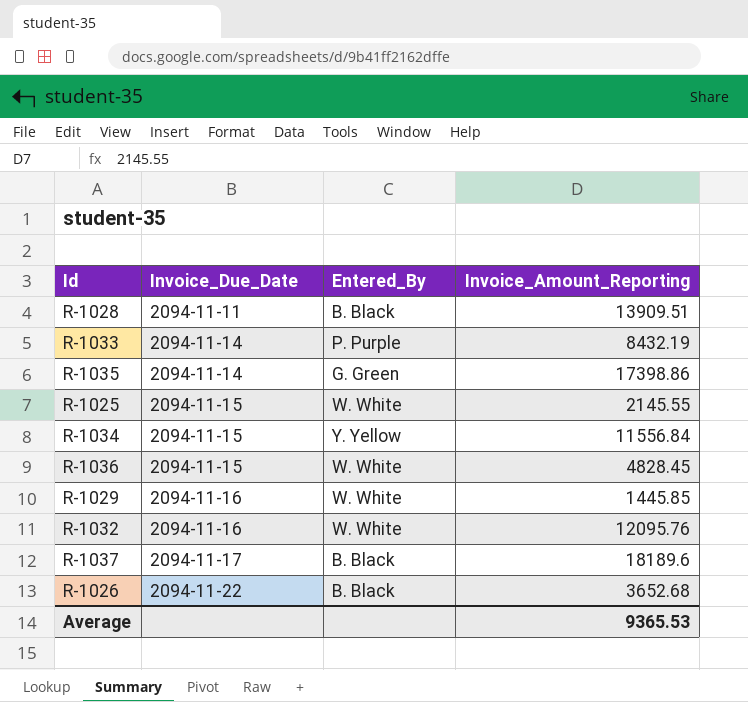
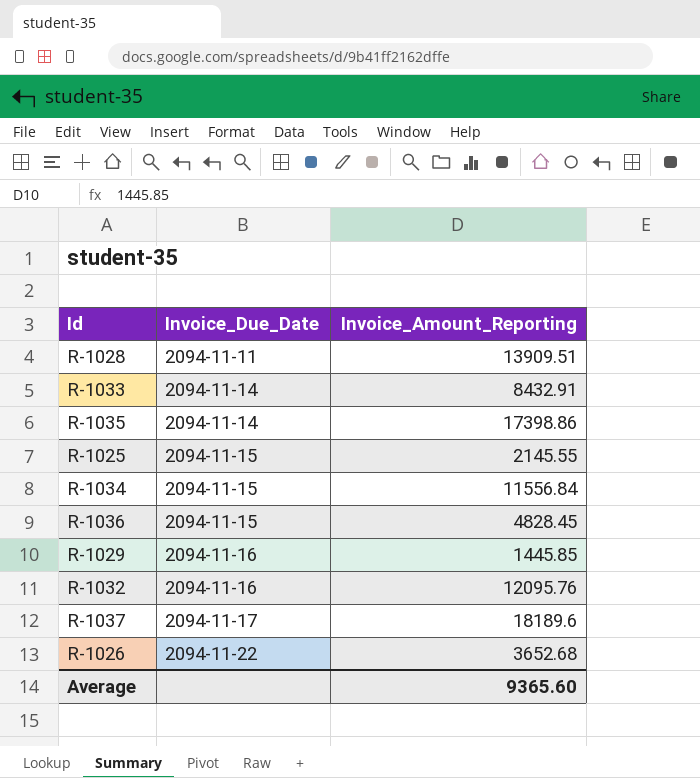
column Entered_By | position: 3 -> none
R-1033 | Invoice_Amount_Reporting: 8432.19 -> 8432.91
Average | Invoice_Amount_Reporting: 9365.53 -> 9365.60

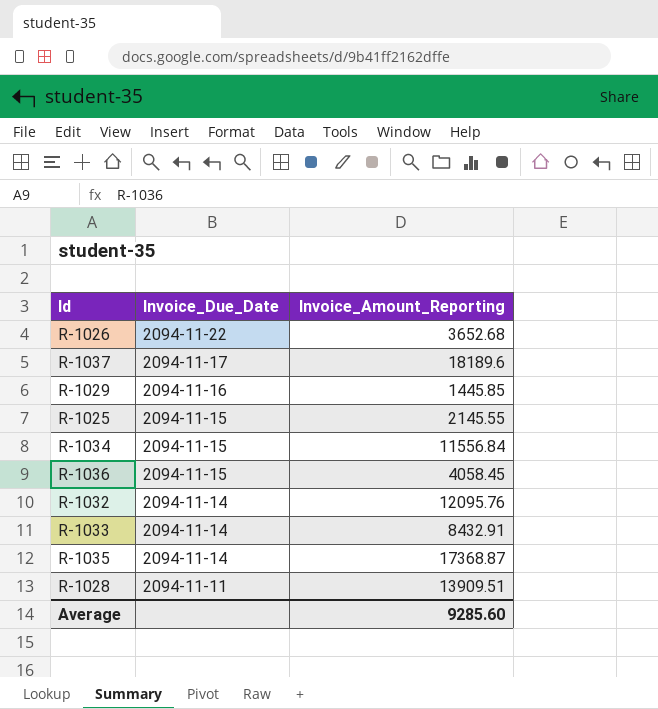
row order: Invoice_Due_Date ascending -> Invoice_Due_Date descending
R-1036 | Invoice_Amount_Reporting: 4828.45 -> 4058.45
R-1032 | Invoice_Due_Date: 2094-11-16 -> 2094-11-14
R-1035 | Invoice_Amount_Reporting: 17398.86 -> 17368.87
Average | Invoice_Amount_Reporting: 9365.60 -> 9285.60

